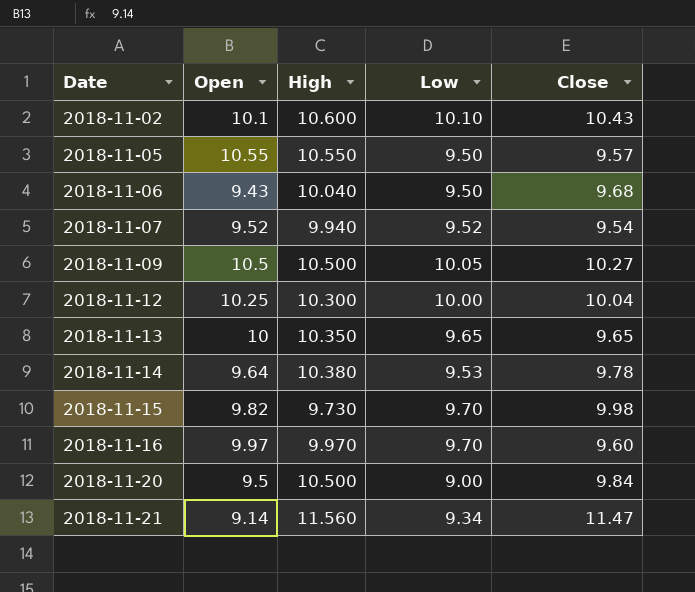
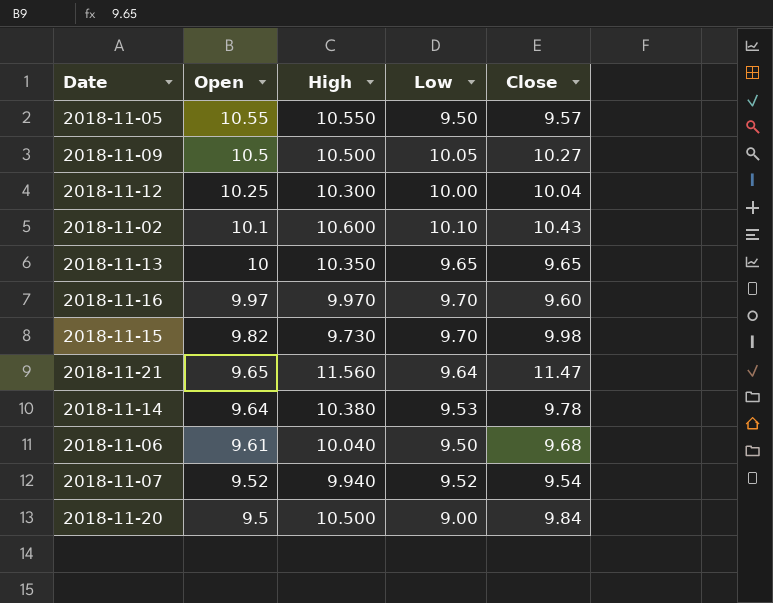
row order: Date ascending -> Open descending
2018-11-21 | Open: 9.14 -> 9.65
2018-11-21 | Low: 9.34 -> 9.64
2018-11-06 | Open: 9.43 -> 9.61

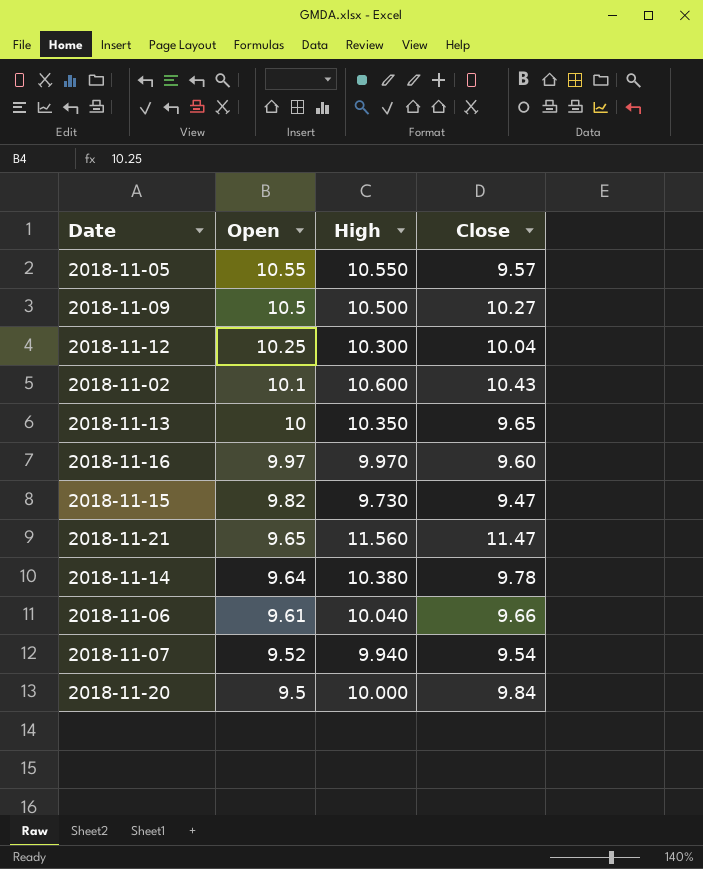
column Low | position: 4 -> none
2018-11-15 | Close: 9.98 -> 9.47
2018-11-06 | Close: 9.68 -> 9.66
2018-11-20 | High: 10.500 -> 10.000

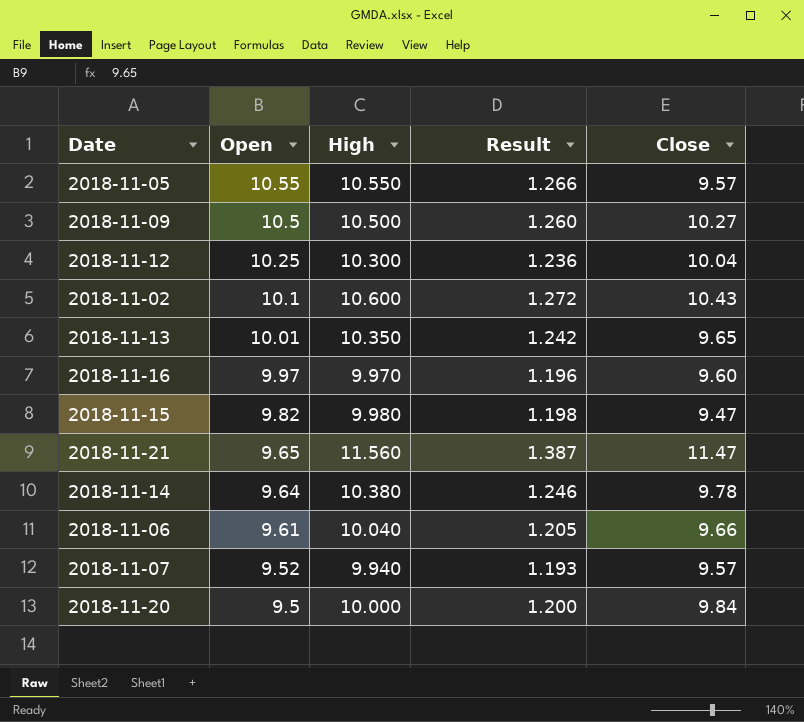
column Result | formula: none -> [High] * 0.12
2018-11-13 | Open: 10 -> 10.01
2018-11-15 | High: 9.730 -> 9.980
2018-11-07 | Close: 9.54 -> 9.57

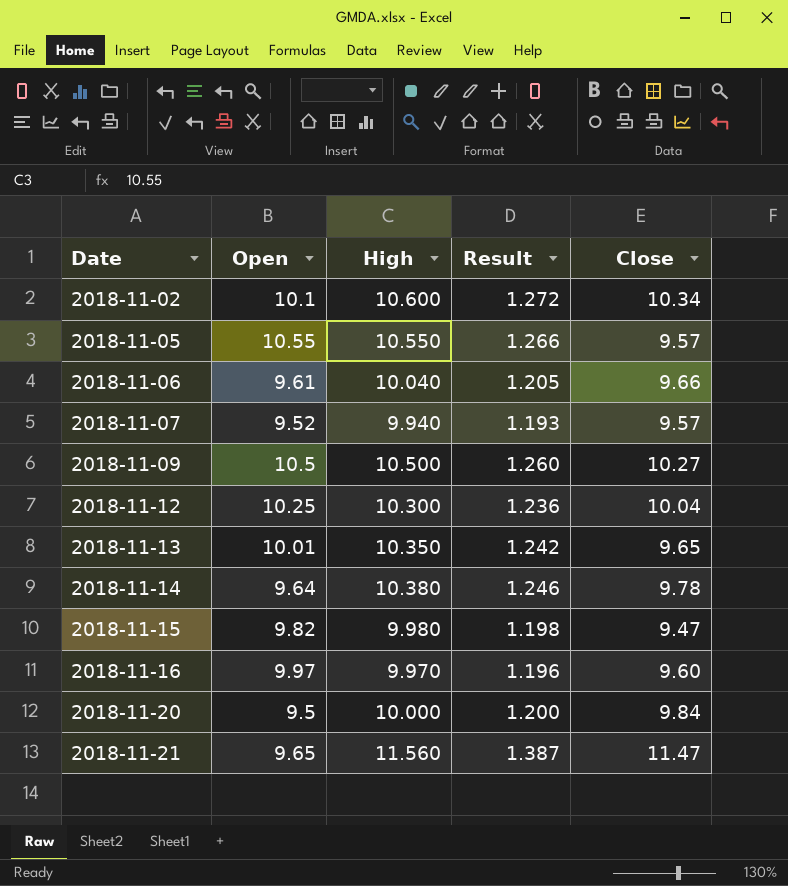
row order: Open descending -> Date ascending
2018-11-02 | Close: 10.43 -> 10.34

